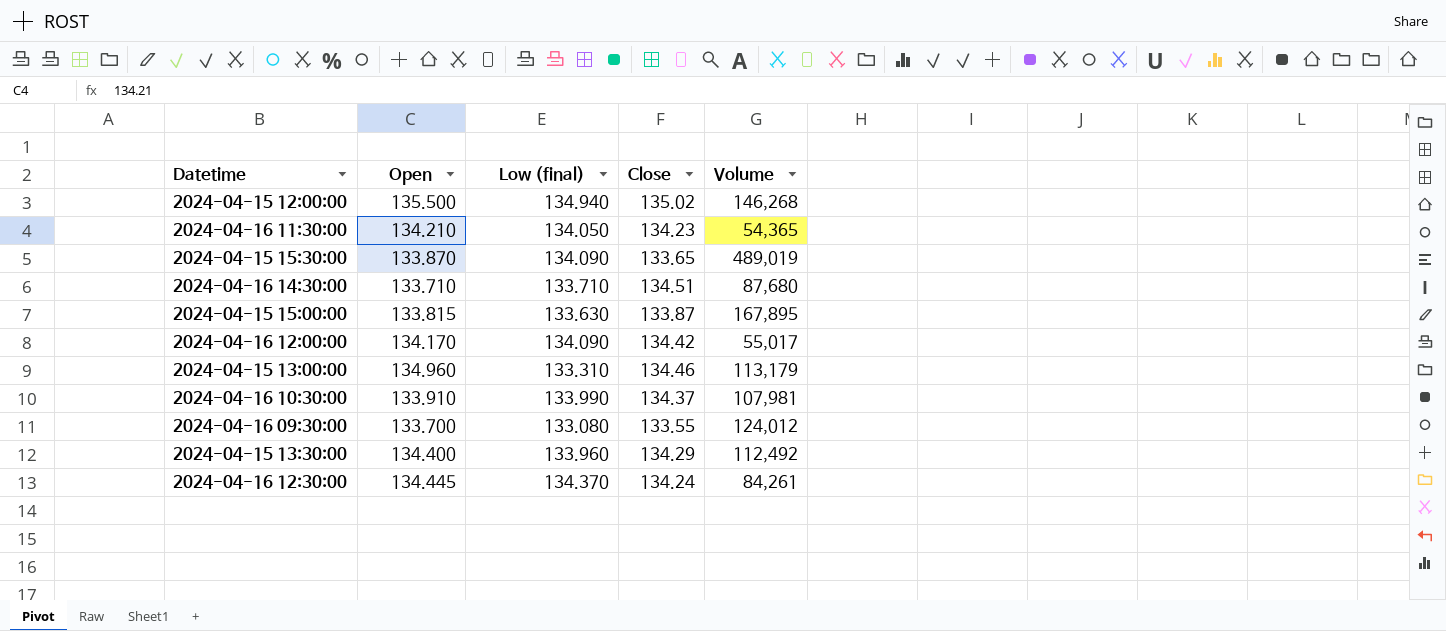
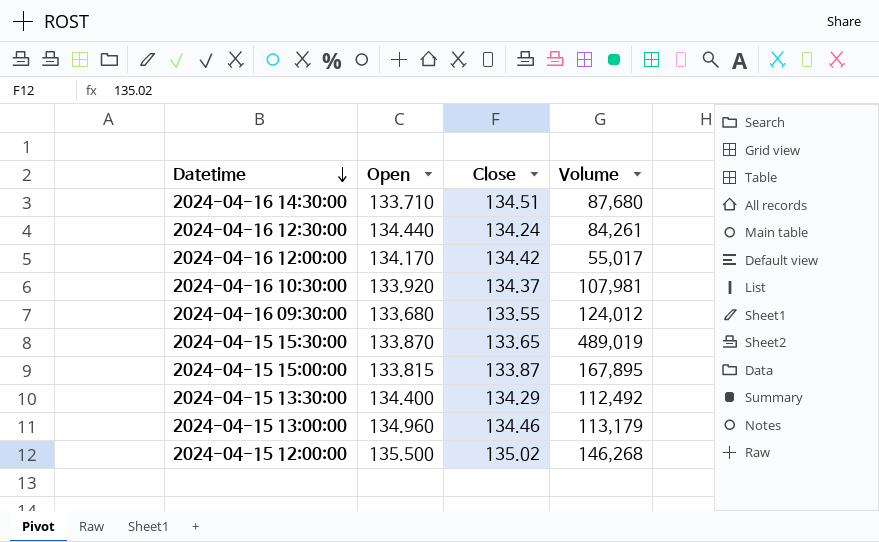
row order: none -> Datetime descending
column Low (final) | position: 3 -> none
row 2024-04-16 11:30:00: 134.210 | 134.050 | 134.23 | 54,365 -> none
2024-04-16 12:30:00 | Open: 134.445 -> 134.440
2024-04-16 10:30:00 | Open: 133.910 -> 133.920
2024-04-16 09:30:00 | Open: 133.700 -> 133.680

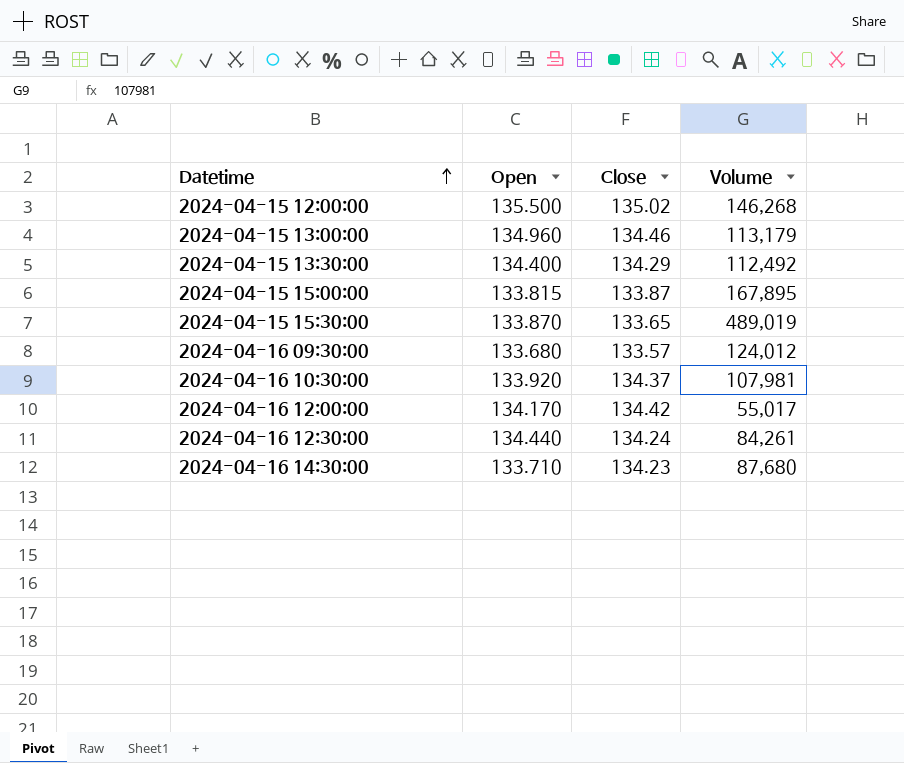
row order: Datetime descending -> Datetime ascending
2024-04-16 09:30:00 | Close: 133.55 -> 133.57
2024-04-16 14:30:00 | Close: 134.51 -> 134.23

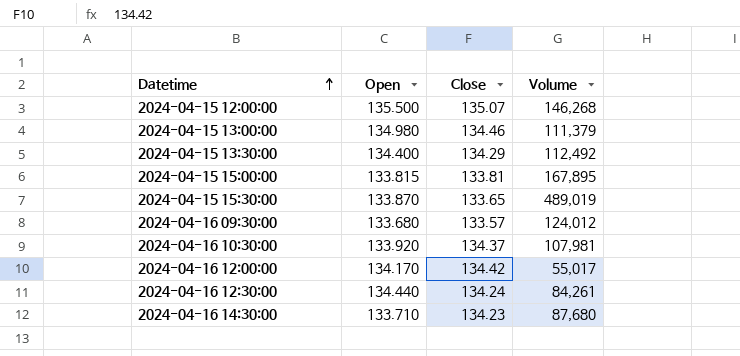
2024-04-15 12:00:00 | Close: 135.02 -> 135.07
2024-04-15 13:00:00 | Open: 134.960 -> 134.980
2024-04-15 13:00:00 | Volume: 113,179 -> 111,379
2024-04-15 15:00:00 | Close: 133.87 -> 133.81

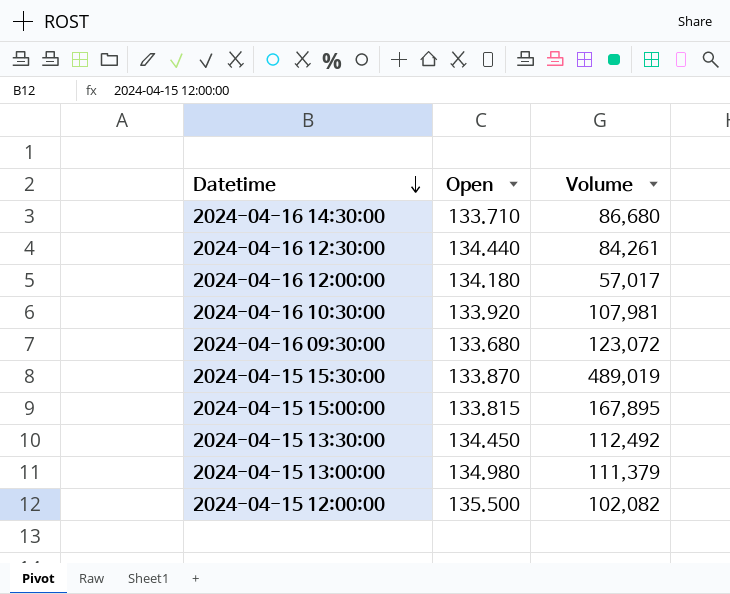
row order: Datetime ascending -> Datetime descending
column Close | position: 3 -> none
2024-04-16 14:30:00 | Volume: 87,680 -> 86,680
2024-04-16 12:00:00 | Open: 134.170 -> 134.180
2024-04-16 12:00:00 | Volume: 55,017 -> 57,017
2024-04-16 09:30:00 | Volume: 124,012 -> 123,072
2024-04-15 13:30:00 | Open: 134.400 -> 134.450
2024-04-15 12:00:00 | Volume: 146,268 -> 102,082

